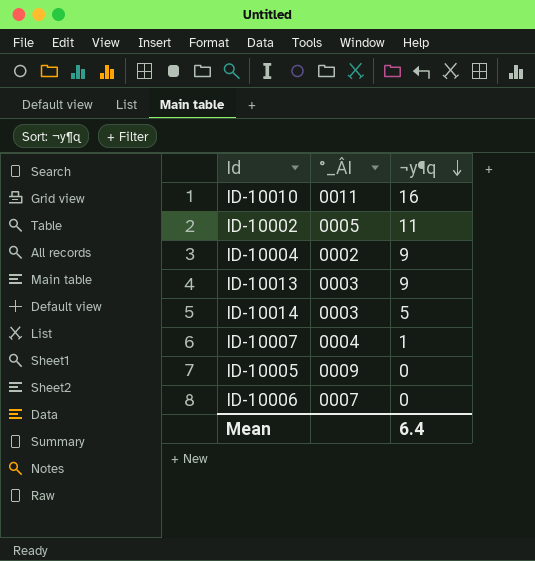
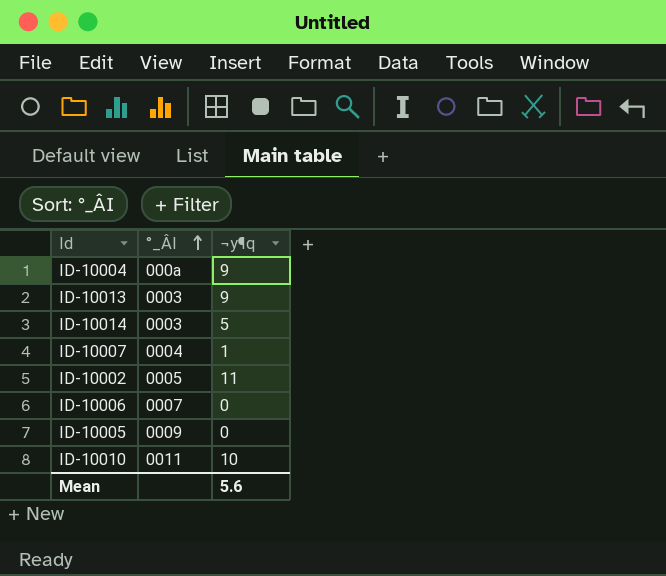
row order: ¬y¶q descending -> °_ÂI ascending
ID-10004 | °_ÂI: 0002 -> 000a
ID-10010 | ¬y¶q: 16 -> 10
Mean | ¬y¶q: 6.4 -> 5.6

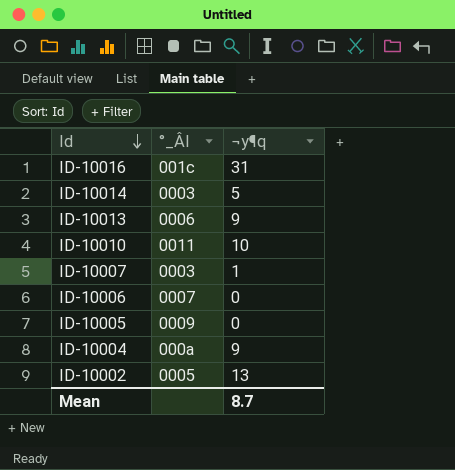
row order: °_ÂI ascending -> Id descending
row ID-10016: none -> 001c | 31
ID-10013 | °_ÂI: 0003 -> 0006
ID-10007 | °_ÂI: 0004 -> 0003
ID-10002 | ¬y¶q: 11 -> 13
Mean | ¬y¶q: 5.6 -> 8.7

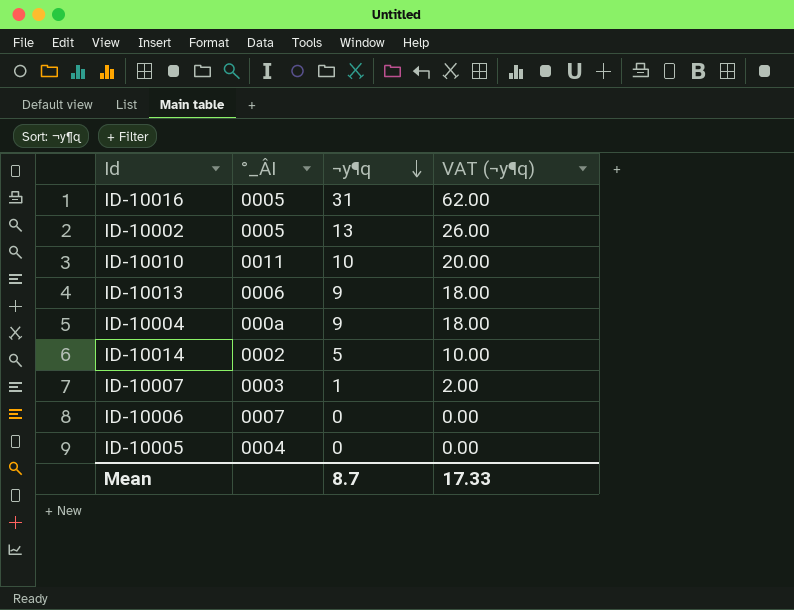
row order: Id descending -> ¬y¶q descending
column VAT (¬y¶q) | formula: none -> [¬y¶q] * 2
ID-10016 | °_ÂI: 001c -> 0005
ID-10014 | °_ÂI: 0003 -> 0002
ID-10005 | °_ÂI: 0009 -> 0004

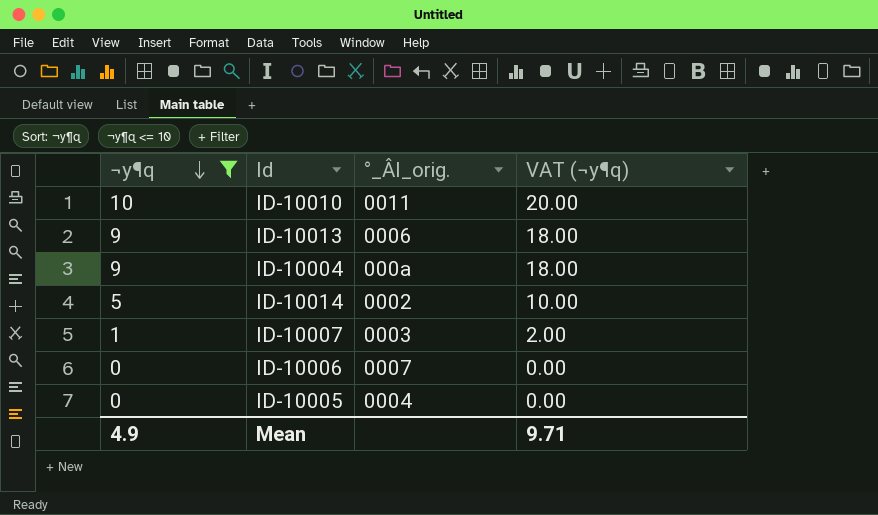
filter: none -> ¬y¶q <= 10
column ¬y¶q | position: 3 -> 1
column name: °_ÂI -> °_ÂI_orig.
Mean | ¬y¶q: 8.7 -> 4.9
Mean | VAT (¬y¶q): 17.33 -> 9.71

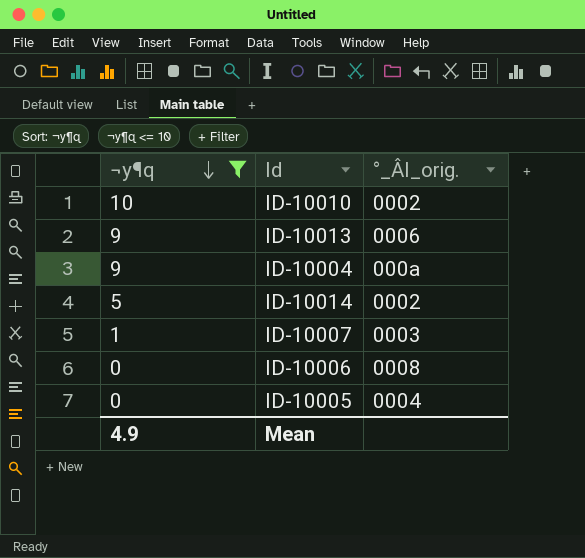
column VAT (¬y¶q) | formula: [¬y¶q] * 2 -> none
ID-10010 | °_ÂI_orig.: 0011 -> 0002
ID-10006 | °_ÂI_orig.: 0007 -> 0008

